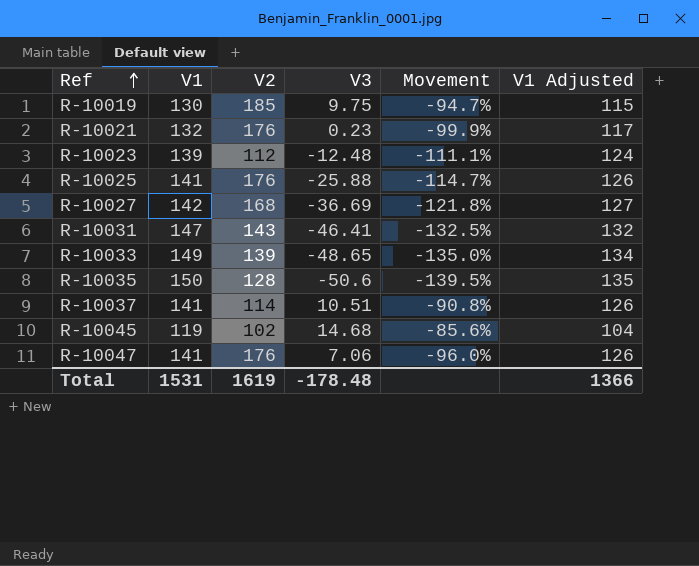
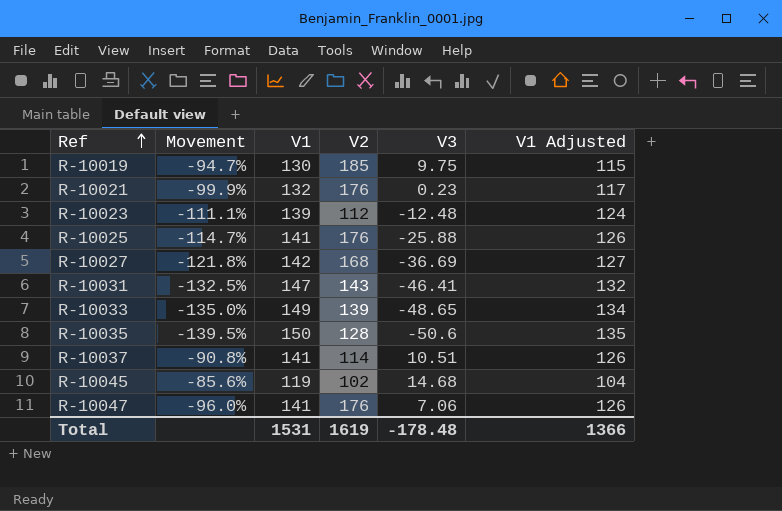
column Movement | position: 5 -> 2

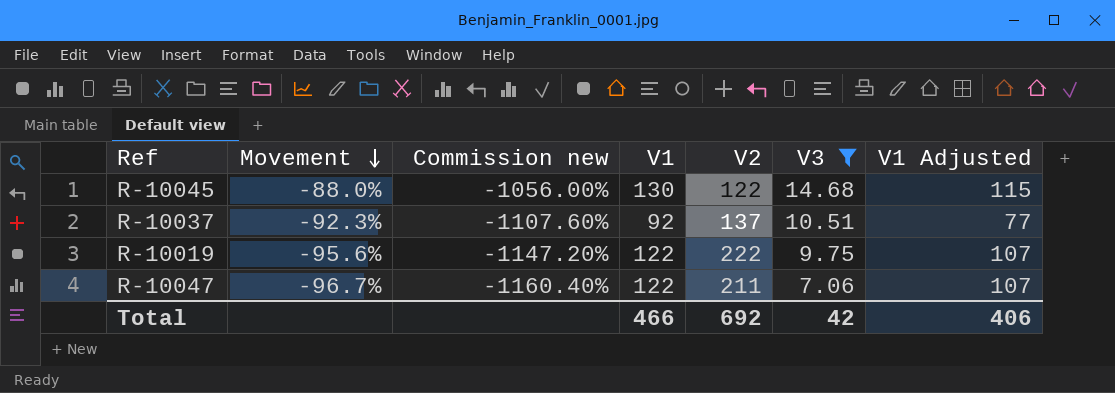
filter: none -> V3 >= 7.06
row order: Ref ascending -> Movement descending
column Commission new | formula: none -> [Movement] * 12
R-10045 | Movement: -85.6% -> -88.0%
R-10045 | V1: 119 -> 130
R-10045 | V2: 102 -> 122
R-10045 | V1 Adjusted: 104 -> 115
R-10037 | Movement: -90.8% -> -92.3%
R-10037 | V1: 141 -> 92
R-10037 | V2: 114 -> 137
R-10037 | V1 Adjusted: 126 -> 77
R-10019 | Movement: -94.7% -> -95.6%
R-10019 | V1: 130 -> 122
R-10019 | V2: 185 -> 222
R-10019 | V1 Adjusted: 115 -> 107
R-10047 | Movement: -96.0% -> -96.7%
R-10047 | V1: 141 -> 122
R-10047 | V2: 176 -> 211
R-10047 | V1 Adjusted: 126 -> 107
Total | V1: 1531 -> 466
Total | V2: 1619 -> 692
Total | V3: -178.48 -> 42
Total | V1 Adjusted: 1366 -> 406

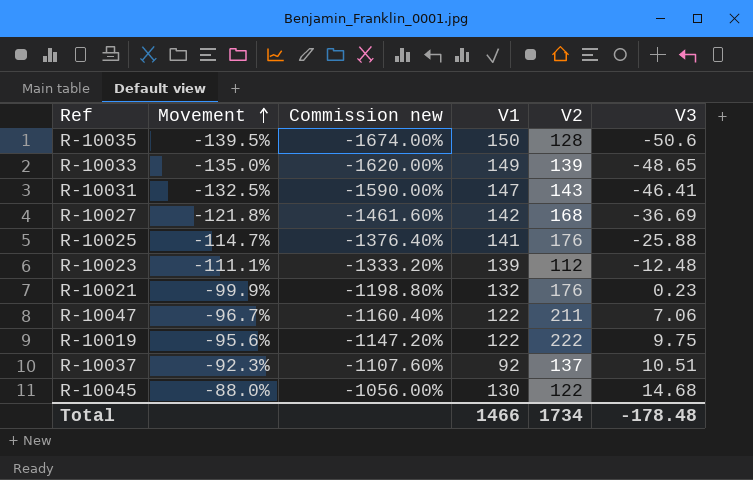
filter: V3 >= 7.06 -> none
row order: Movement descending -> Movement ascending
column V1 Adjusted | formula: [V1] - 15 -> none
Total | V1: 466 -> 1466
Total | V2: 692 -> 1734
Total | V3: 42 -> -178.48

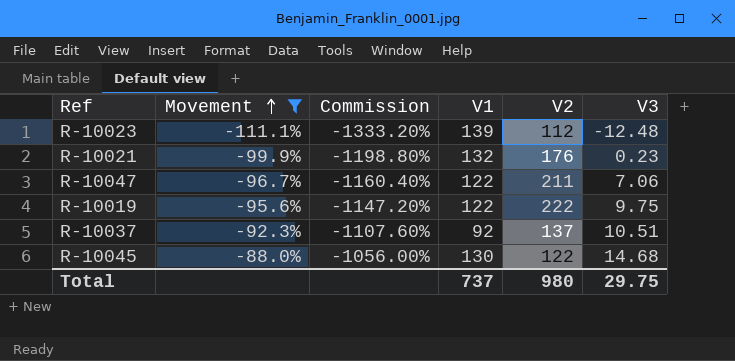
filter: none -> Movement >= -111.1%
column name: Commission new -> Commission
Total | V1: 1466 -> 737
Total | V2: 1734 -> 980
Total | V3: -178.48 -> 29.75

